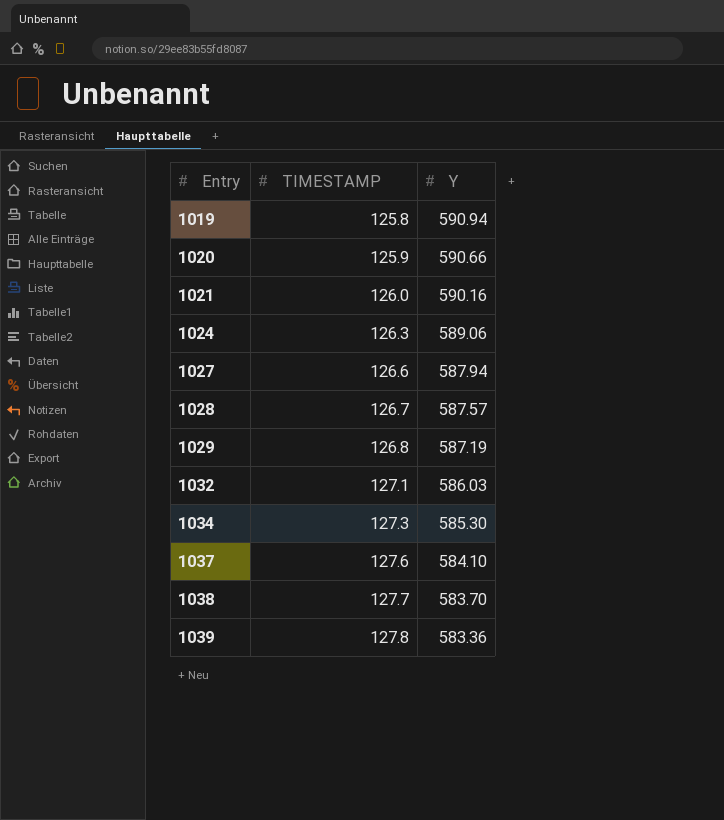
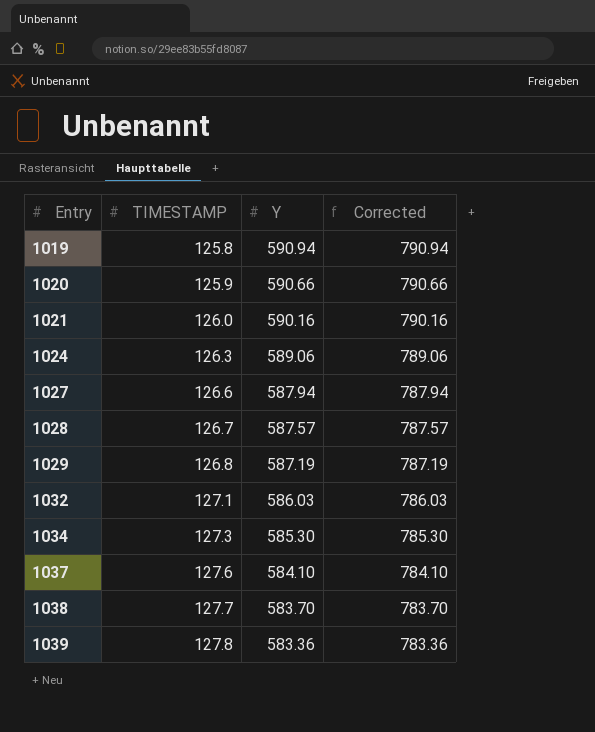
column Corrected | formula: none -> [Y] + 200

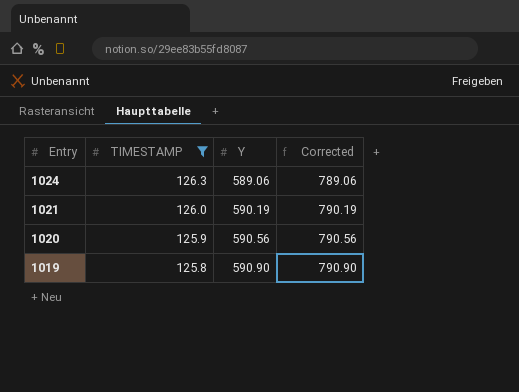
filter: none -> TIMESTAMP <= 126.3
row order: Entry ascending -> Entry descending
1021 | Y: 590.16 -> 590.19
1021 | Corrected: 790.16 -> 790.19
1020 | Y: 590.66 -> 590.56
1020 | Corrected: 790.66 -> 790.56
1019 | Y: 590.94 -> 590.90
1019 | Corrected: 790.94 -> 790.90

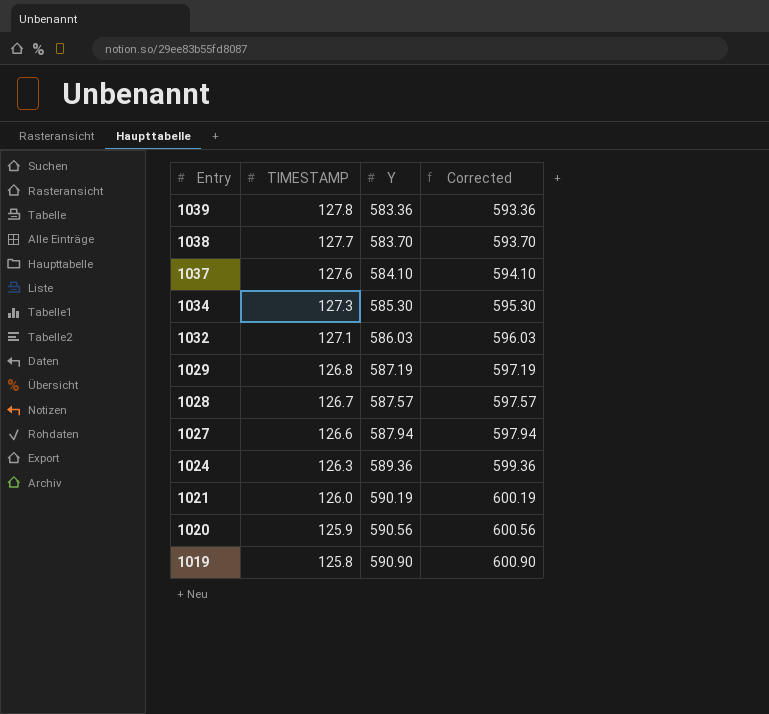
filter: TIMESTAMP <= 126.3 -> none
column Corrected | formula: [Y] + 200 -> [Y] + 10
1024 | Y: 589.06 -> 589.36

